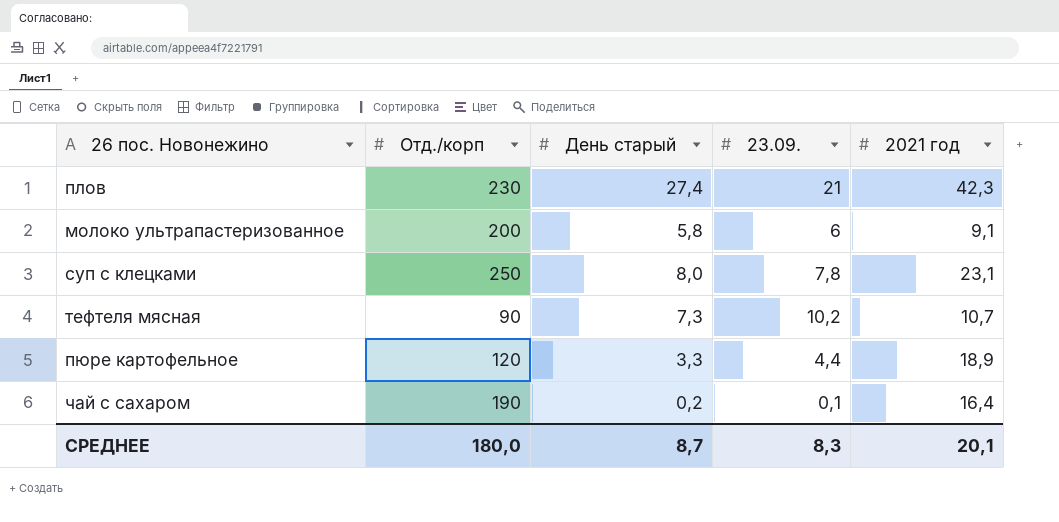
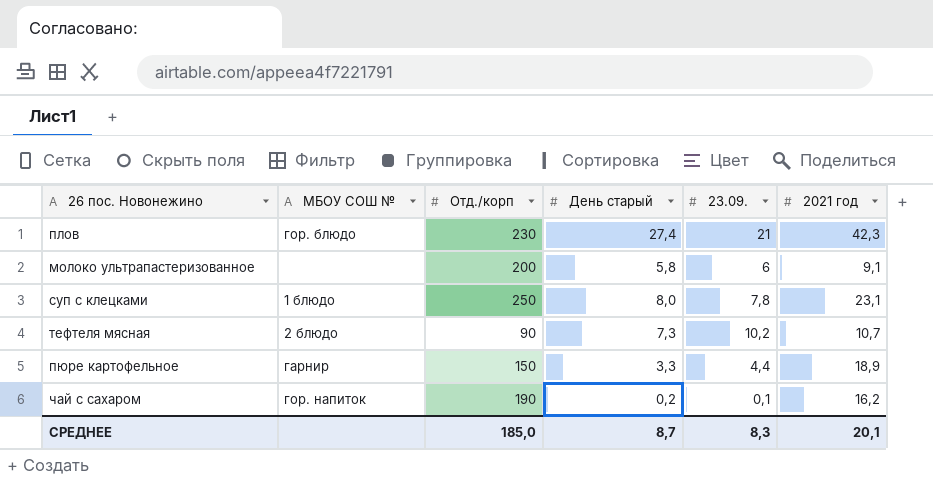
column МБОУ СОШ № | position: none -> 2
пюре картофельное | Отд./корп: 120 -> 150
чай с сахаром | 2021 год: 16,4 -> 16,2
СРЕДНЕЕ | Отд./корп: 180,0 -> 185,0

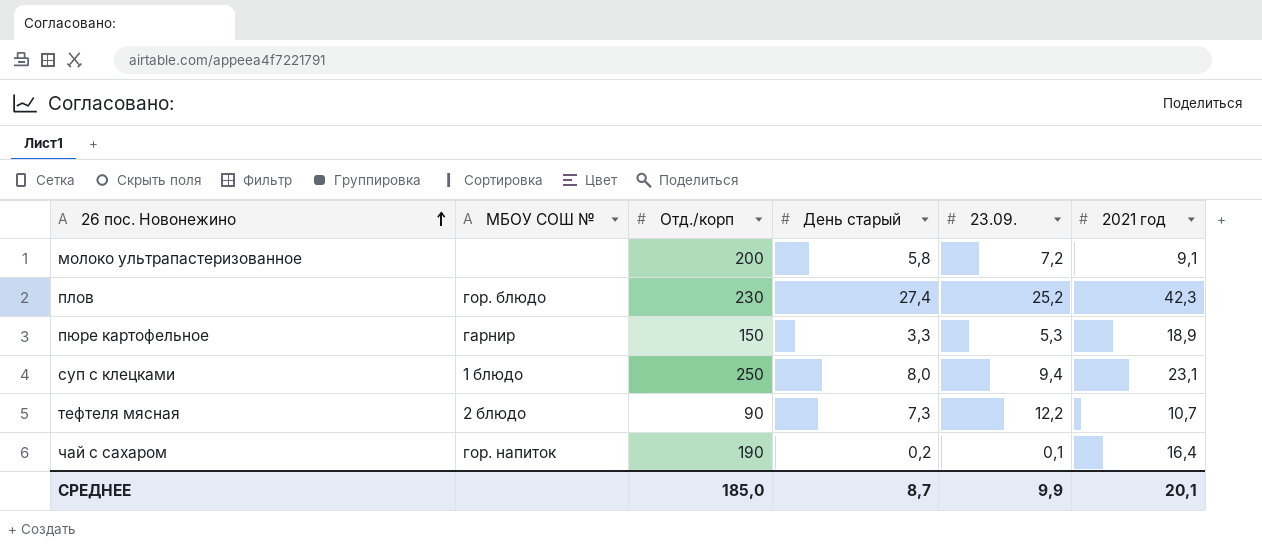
row order: none -> 26 пос. Новонежино ascending
молоко ультрапастеризованное | 23.09.: 6 -> 7,2
плов | 23.09.: 21 -> 25,2
пюре картофельное | 23.09.: 4,4 -> 5,3
суп с клецками | 23.09.: 7,8 -> 9,4
тефтеля мясная | 23.09.: 10,2 -> 12,2
чай с сахаром | 2021 год: 16,2 -> 16,4
СРЕДНЕЕ | 23.09.: 8,3 -> 9,9

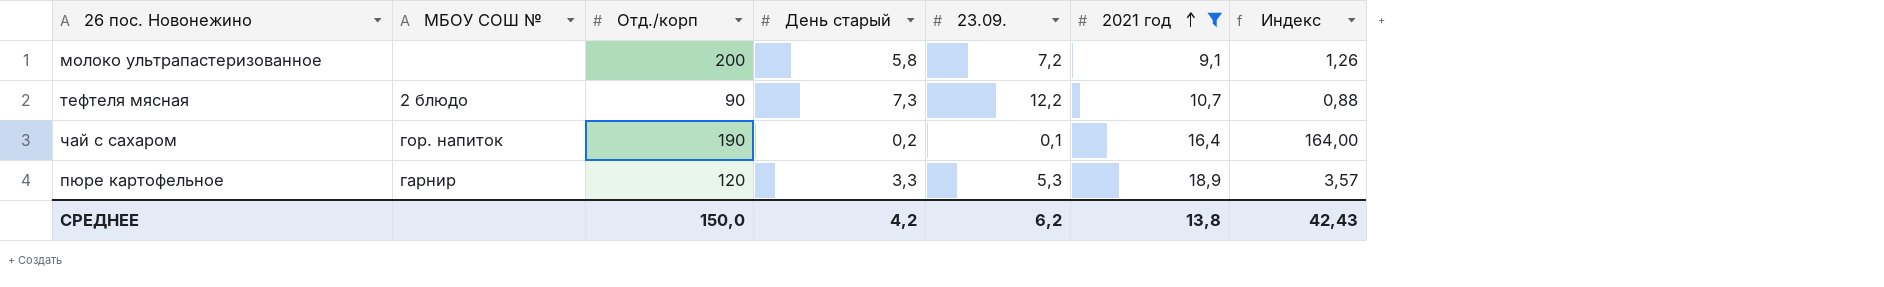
filter: none -> 2021 год <= 18,9
row order: 26 пос. Новонежино ascending -> 2021 год ascending
column Индекс | formula: none -> [2021 год] / [23.09.]
пюре картофельное | Отд./корп: 150 -> 120
СРЕДНЕЕ | Отд./корп: 185,0 -> 150,0
СРЕДНЕЕ | День старый: 8,7 -> 4,2
СРЕДНЕЕ | 23.09.: 9,9 -> 6,2
СРЕДНЕЕ | 2021 год: 20,1 -> 13,8

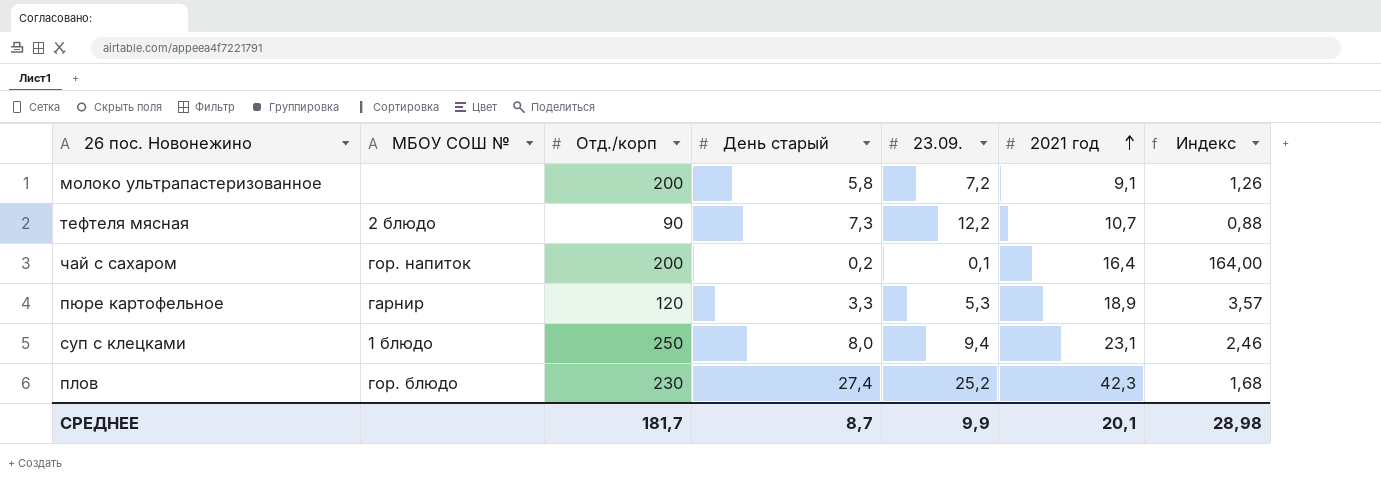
filter: 2021 год <= 18,9 -> none
чай с сахаром | Отд./корп: 190 -> 200
СРЕДНЕЕ | Отд./корп: 150,0 -> 181,7
СРЕДНЕЕ | День старый: 4,2 -> 8,7
СРЕДНЕЕ | 23.09.: 6,2 -> 9,9
СРЕДНЕЕ | 2021 год: 13,8 -> 20,1
СРЕДНЕЕ | Индекс: 42,43 -> 28,98

